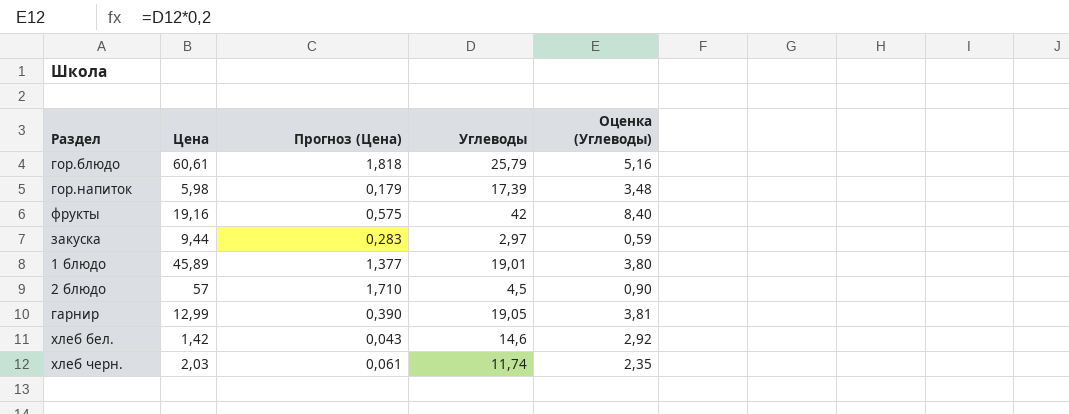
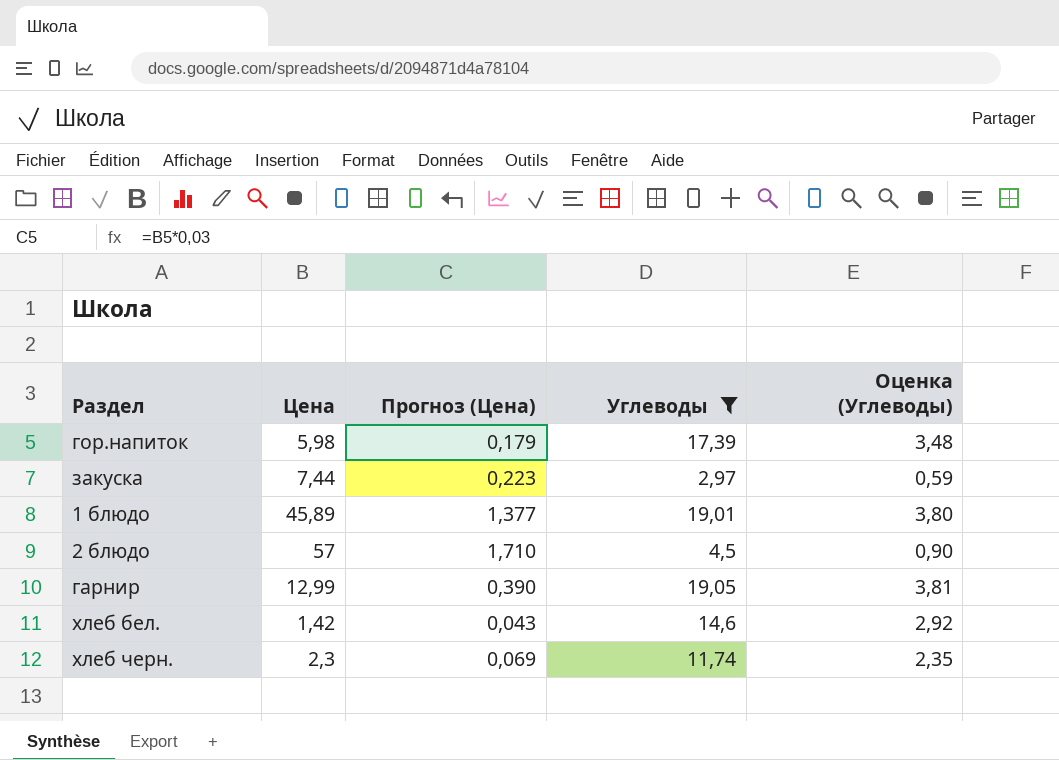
filter: none -> Углеводы <= 19,05
закуска | Цена: 9,44 -> 7,44
закуска | Прогноз (Цена): 0,283 -> 0,223
хлеб черн. | Цена: 2,03 -> 2,3
хлеб черн. | Прогноз (Цена): 0,061 -> 0,069

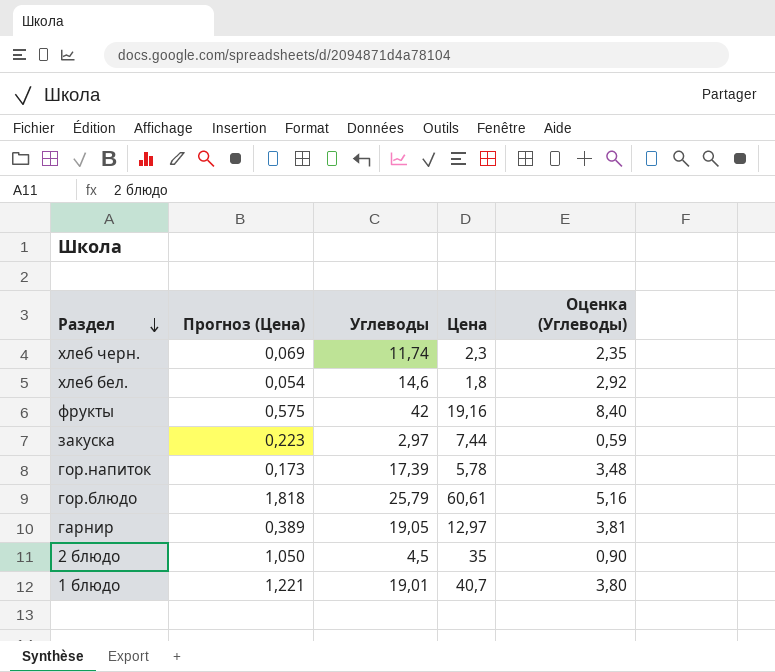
filter: Углеводы <= 19,05 -> none
row order: none -> Раздел descending
column Цена | position: 2 -> 4
хлеб бел. | Прогноз (Цена): 0,043 -> 0,054
хлеб бел. | Цена: 1,42 -> 1,8
гор.напиток | Прогноз (Цена): 0,179 -> 0,173
гор.напиток | Цена: 5,98 -> 5,78
гарнир | Прогноз (Цена): 0,390 -> 0,389
гарнир | Цена: 12,99 -> 12,97
2 блюдо | Прогноз (Цена): 1,710 -> 1,050
2 блюдо | Цена: 57 -> 35
1 блюдо | Прогноз (Цена): 1,377 -> 1,221
1 блюдо | Цена: 45,89 -> 40,7

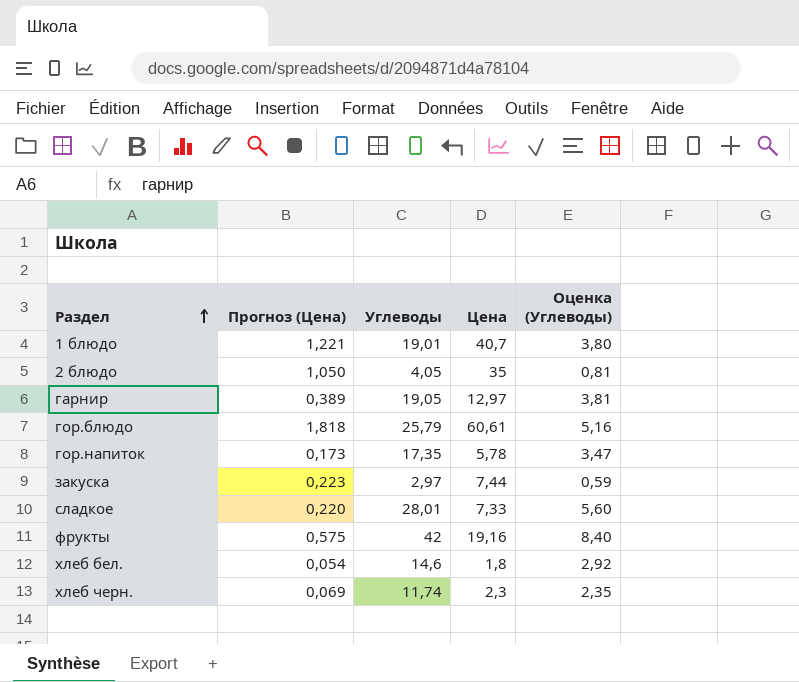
row order: Раздел descending -> Раздел ascending
2 блюдо | Углеводы: 4,5 -> 4,05
2 блюдо | Оценка (Углеводы): 0,90 -> 0,81
гор.напиток | Углеводы: 17,39 -> 17,35
гор.напиток | Оценка (Углеводы): 3,48 -> 3,47
row сладкое: none -> 0,220 | 28,01 | 7,33 | 5,60

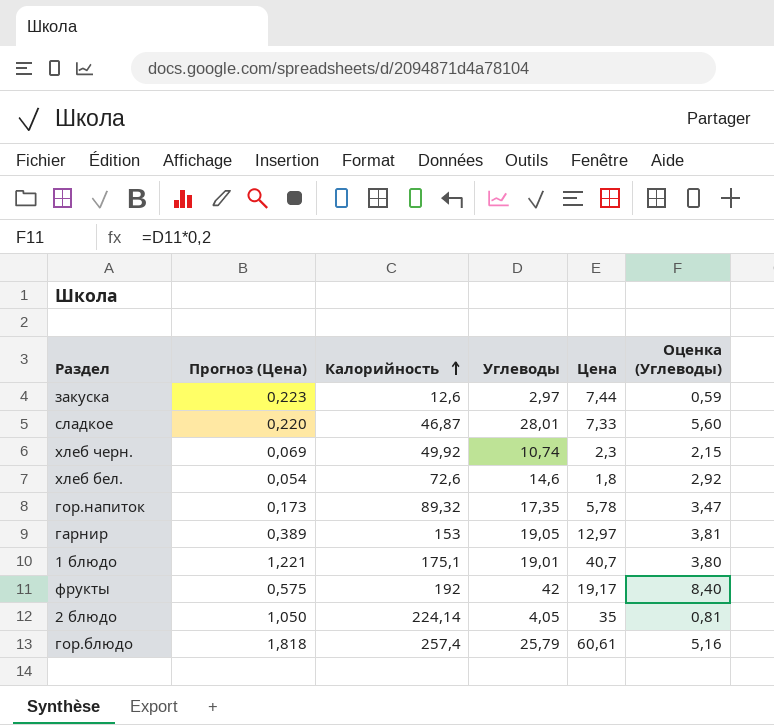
row order: Раздел ascending -> Калорийность ascending
column Калорийность | position: none -> 3
хлеб черн. | Углеводы: 11,74 -> 10,74
хлеб черн. | Оценка (Углеводы): 2,35 -> 2,15
фрукты | Цена: 19,16 -> 19,17

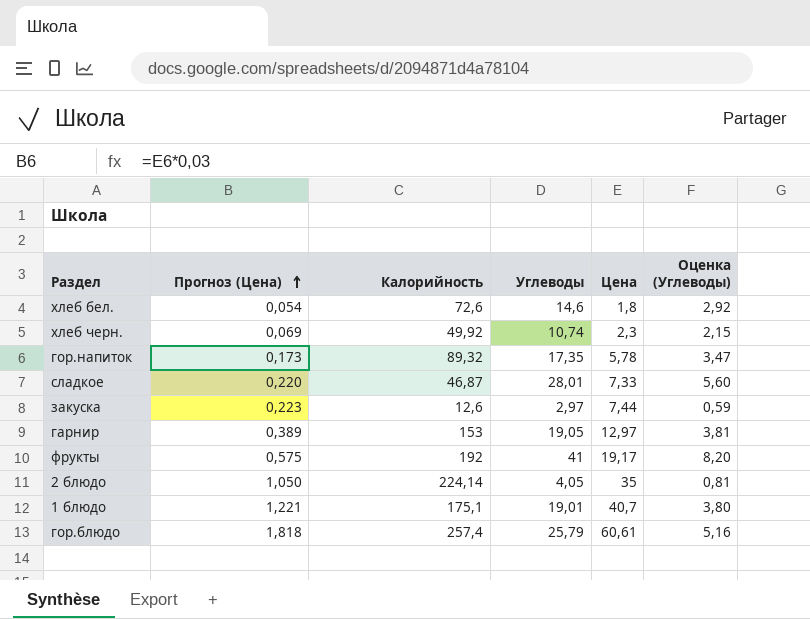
row order: Калорийность ascending -> Прогноз (Цена) ascending
фрукты | Углеводы: 42 -> 41
фрукты | Оценка (Углеводы): 8,40 -> 8,20

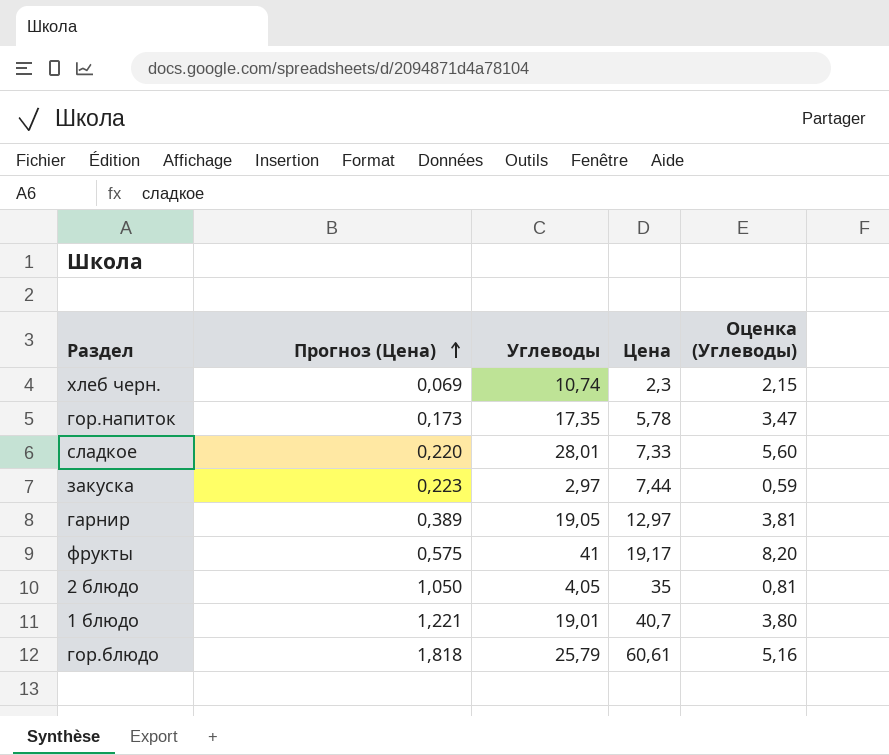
column Калорийность | position: 3 -> none
row хлеб бел.: 0,054 | 72,6 | 14,6 | 1,8 | 2,92 -> none

